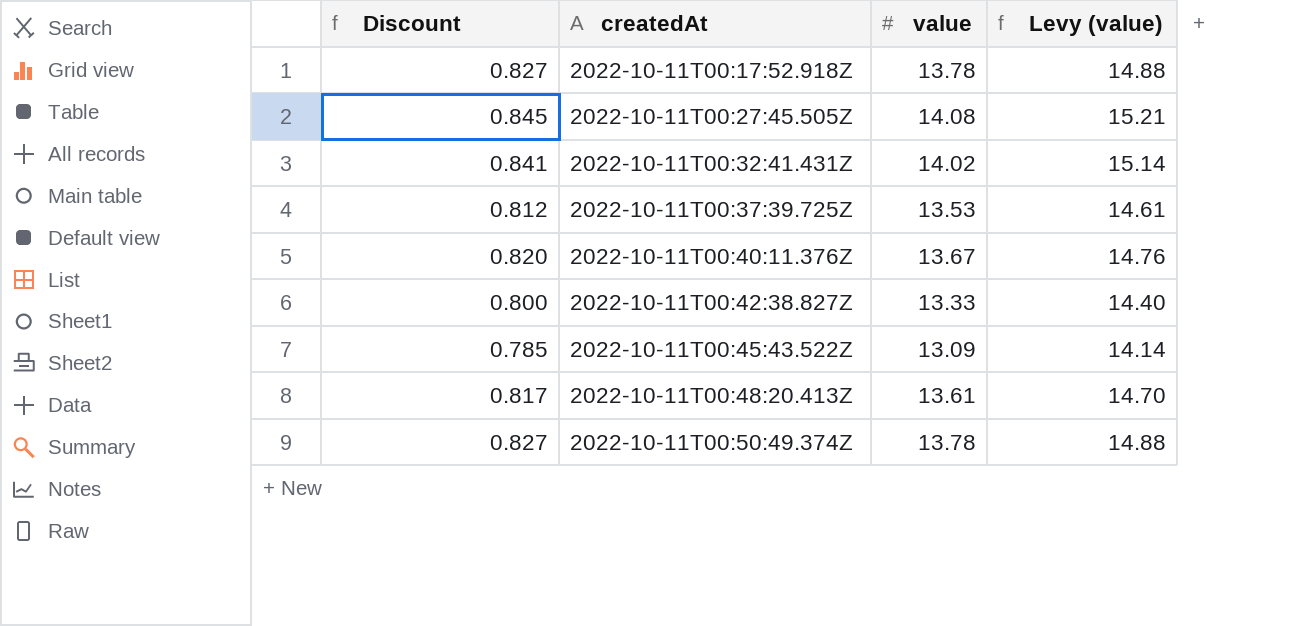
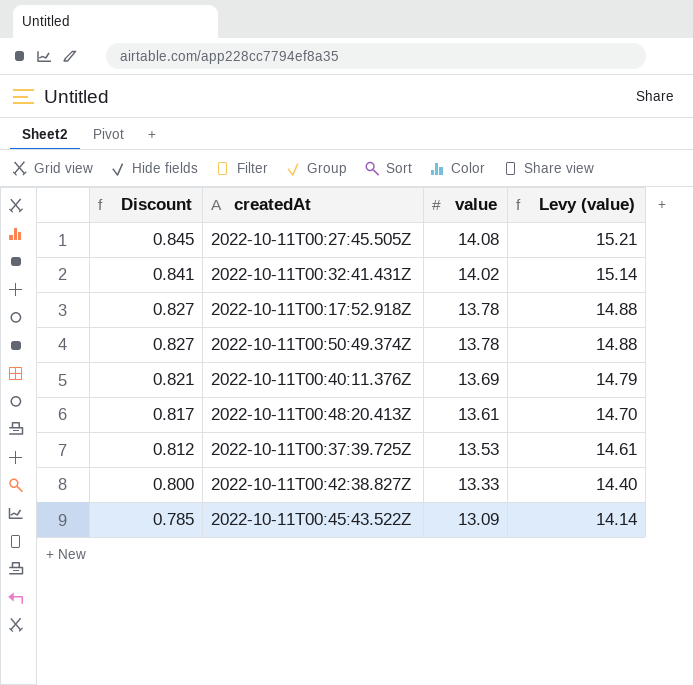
row order: createdAt ascending -> Discount descending
2022-10-11T00:40:11.376Z | Discount: 0.820 -> 0.821
2022-10-11T00:40:11.376Z | value: 13.67 -> 13.69
2022-10-11T00:40:11.376Z | Levy (value): 14.76 -> 14.79

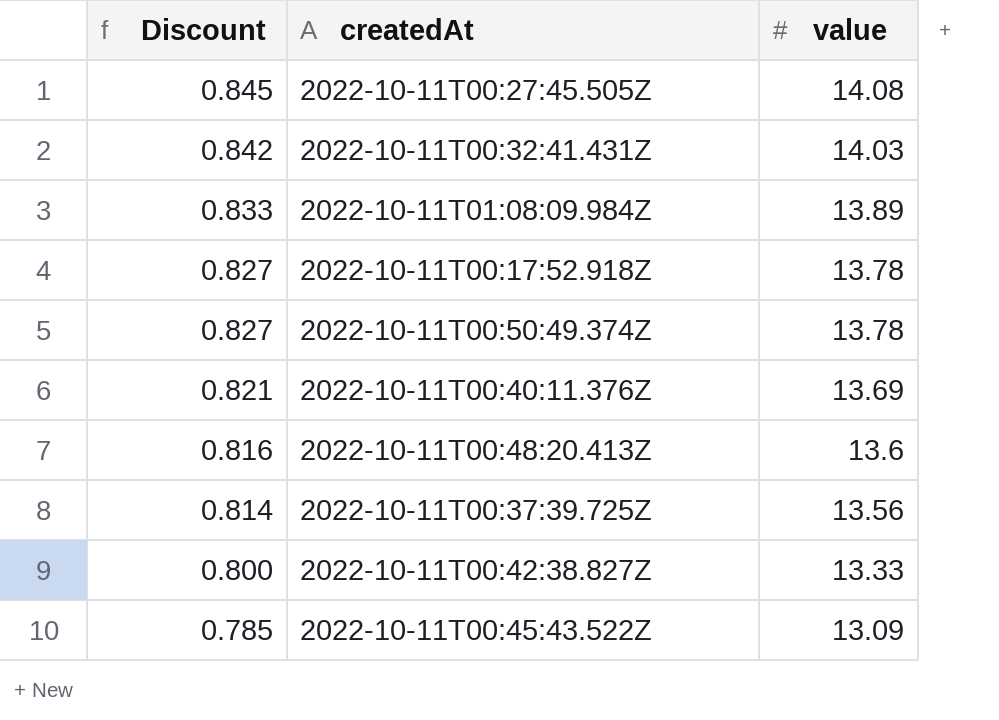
column Levy (value) | formula: [value] * 1.08 -> none
2022-10-11T00:32:41.431Z | Discount: 0.841 -> 0.842
2022-10-11T00:32:41.431Z | value: 14.02 -> 14.03
row 2022-10-11T01:08:09.984Z: none -> 0.833 | 13.89
2022-10-11T00:48:20.413Z | Discount: 0.817 -> 0.816
2022-10-11T00:48:20.413Z | value: 13.61 -> 13.6
2022-10-11T00:37:39.725Z | Discount: 0.812 -> 0.814
2022-10-11T00:37:39.725Z | value: 13.53 -> 13.56

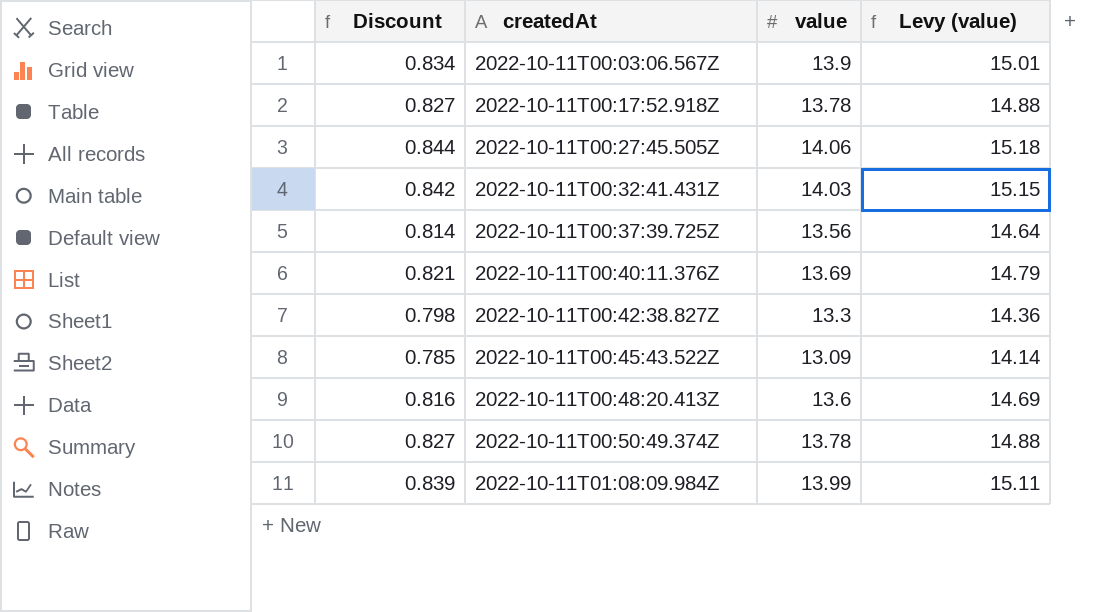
row order: Discount descending -> createdAt ascending
column Levy (value) | formula: none -> [value] * 1.08
row 2022-10-11T00:03:06.567Z: none -> 0.834 | 13.9 | 15.01
2022-10-11T00:27:45.505Z | Discount: 0.845 -> 0.844
2022-10-11T00:27:45.505Z | value: 14.08 -> 14.06
2022-10-11T00:42:38.827Z | Discount: 0.800 -> 0.798
2022-10-11T00:42:38.827Z | value: 13.33 -> 13.3
2022-10-11T01:08:09.984Z | Discount: 0.833 -> 0.839
2022-10-11T01:08:09.984Z | value: 13.89 -> 13.99

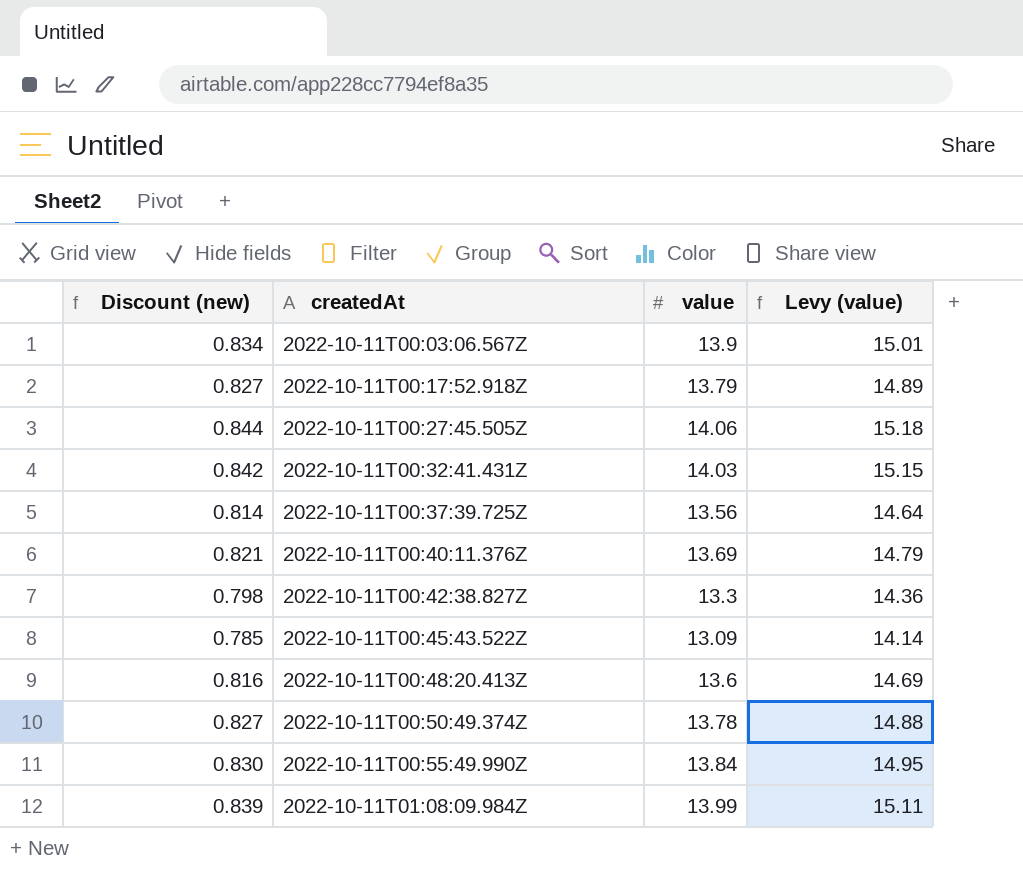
column name: Discount -> Discount (new)
2022-10-11T00:17:52.918Z | value: 13.78 -> 13.79
2022-10-11T00:17:52.918Z | Levy (value): 14.88 -> 14.89
row 2022-10-11T00:55:49.990Z: none -> 0.830 | 13.84 | 14.95

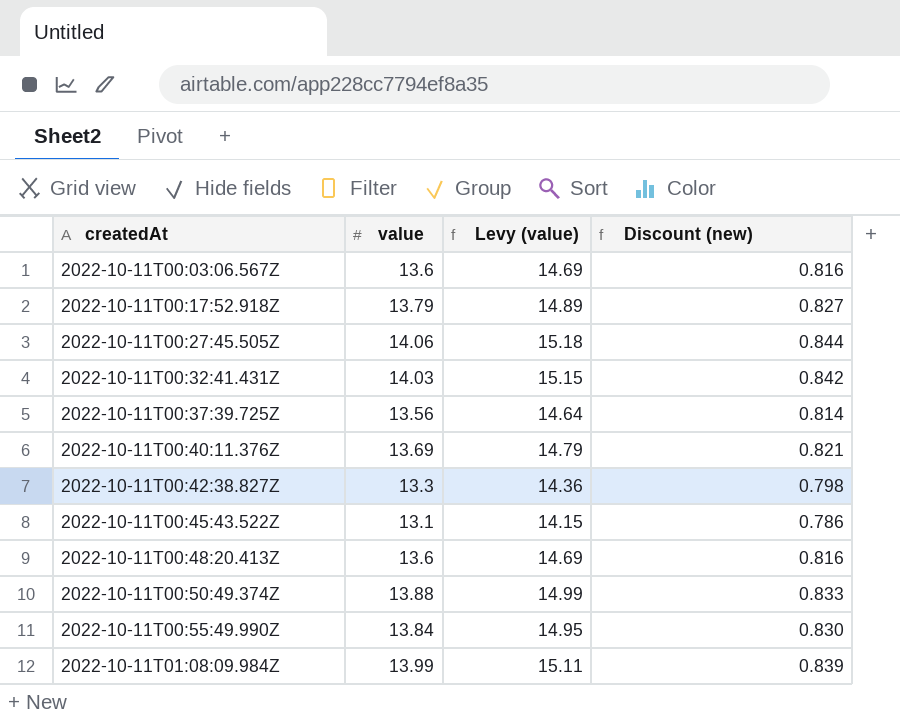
column Discount (new) | position: 1 -> 4
2022-10-11T00:03:06.567Z | value: 13.9 -> 13.6
2022-10-11T00:03:06.567Z | Levy (value): 15.01 -> 14.69
2022-10-11T00:03:06.567Z | Discount (new): 0.834 -> 0.816
2022-10-11T00:45:43.522Z | value: 13.09 -> 13.1
2022-10-11T00:45:43.522Z | Levy (value): 14.14 -> 14.15
2022-10-11T00:45:43.522Z | Discount (new): 0.785 -> 0.786
2022-10-11T00:50:49.374Z | value: 13.78 -> 13.88
2022-10-11T00:50:49.374Z | Levy (value): 14.88 -> 14.99
2022-10-11T00:50:49.374Z | Discount (new): 0.827 -> 0.833

